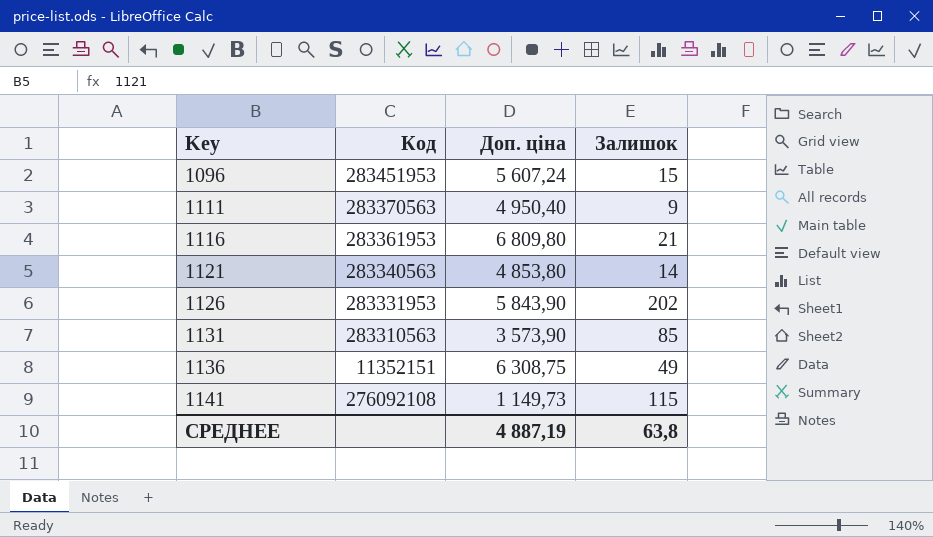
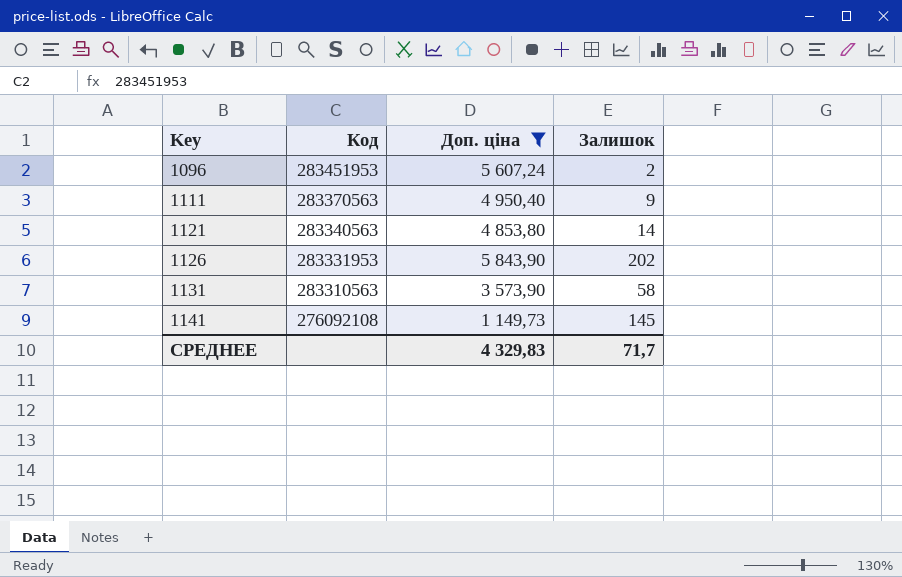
filter: none -> Доп. ціна <= 5 843,90
1096 | Залишок: 15 -> 2
1131 | Залишок: 85 -> 58
1141 | Залишок: 115 -> 145
СРЕДНЕЕ | Доп. ціна: 4 887,19 -> 4 329,83
СРЕДНЕЕ | Залишок: 63,8 -> 71,7

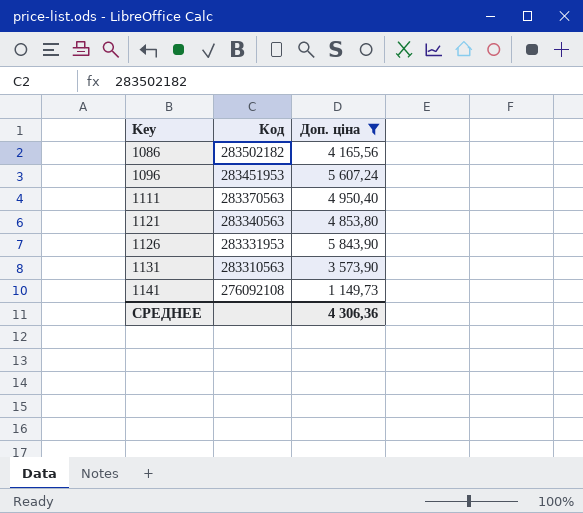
column Залишок | position: 4 -> none
row 1086: none -> 283502182 | 4 165,56
СРЕДНЕЕ | Доп. ціна: 4 329,83 -> 4 306,36

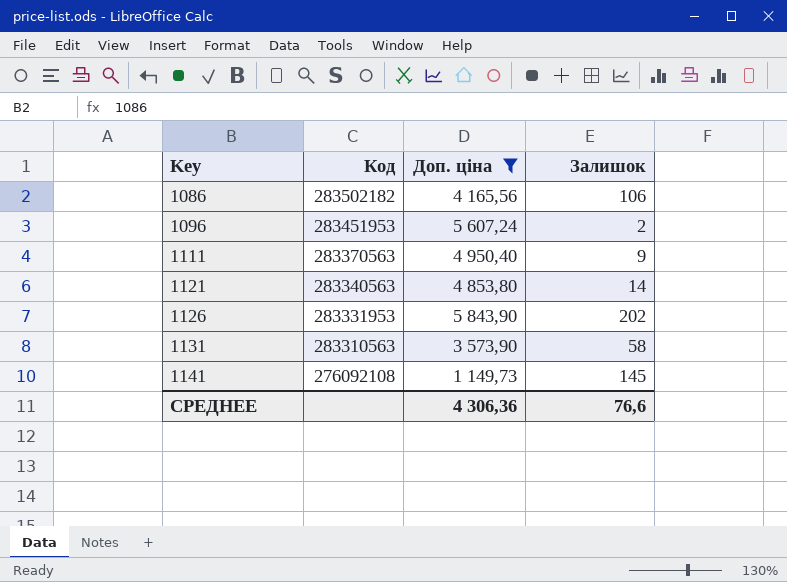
column Залишок | position: none -> 4

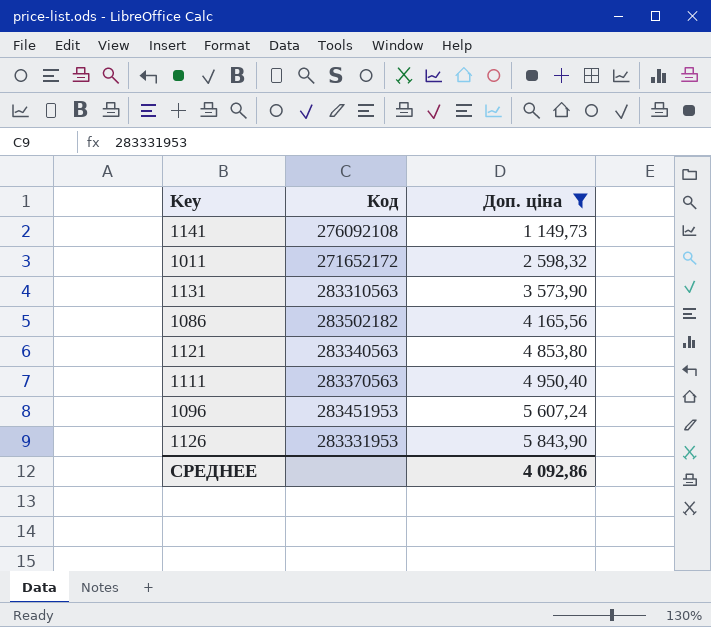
row order: Key ascending -> Доп. ціна ascending
column Залишок | position: 4 -> none
row 1011: none -> 271652172 | 2 598,32
СРЕДНЕЕ | Доп. ціна: 4 306,36 -> 4 092,86

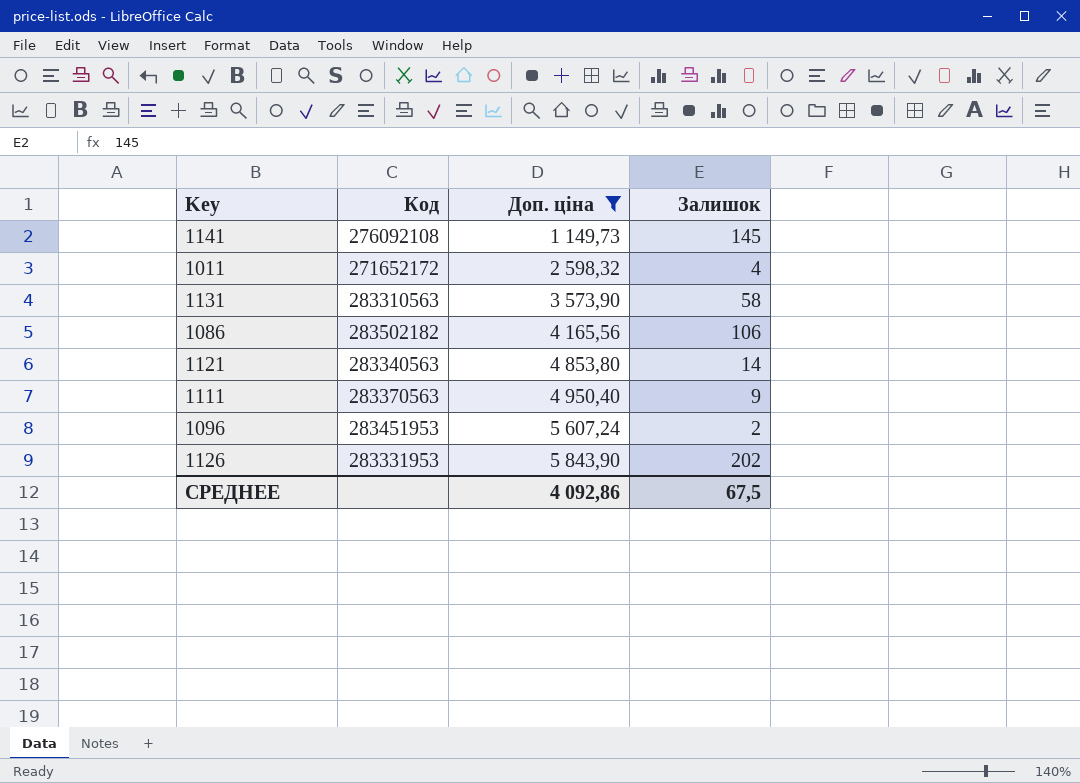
column Залишок | position: none -> 4

